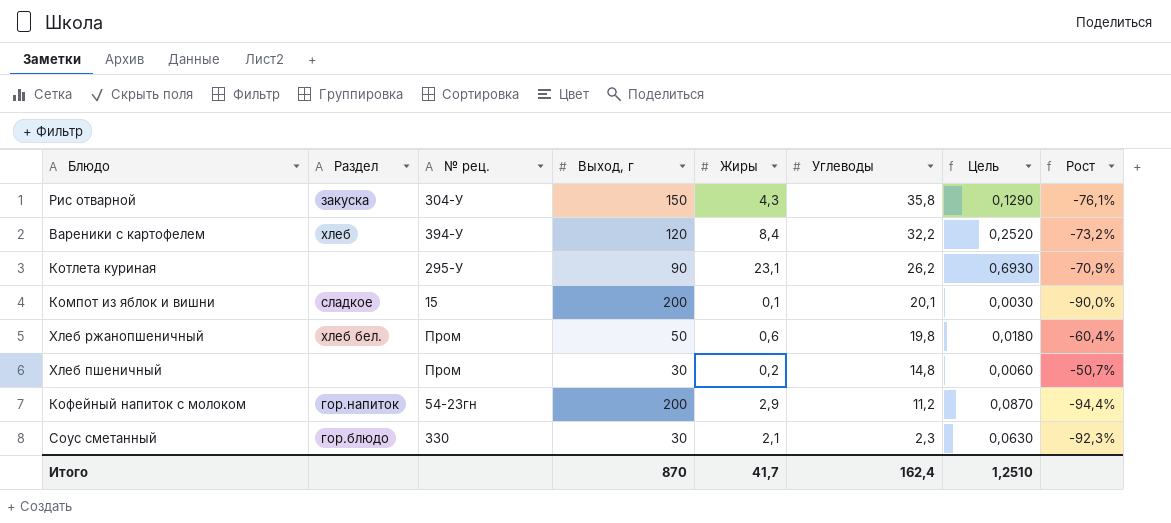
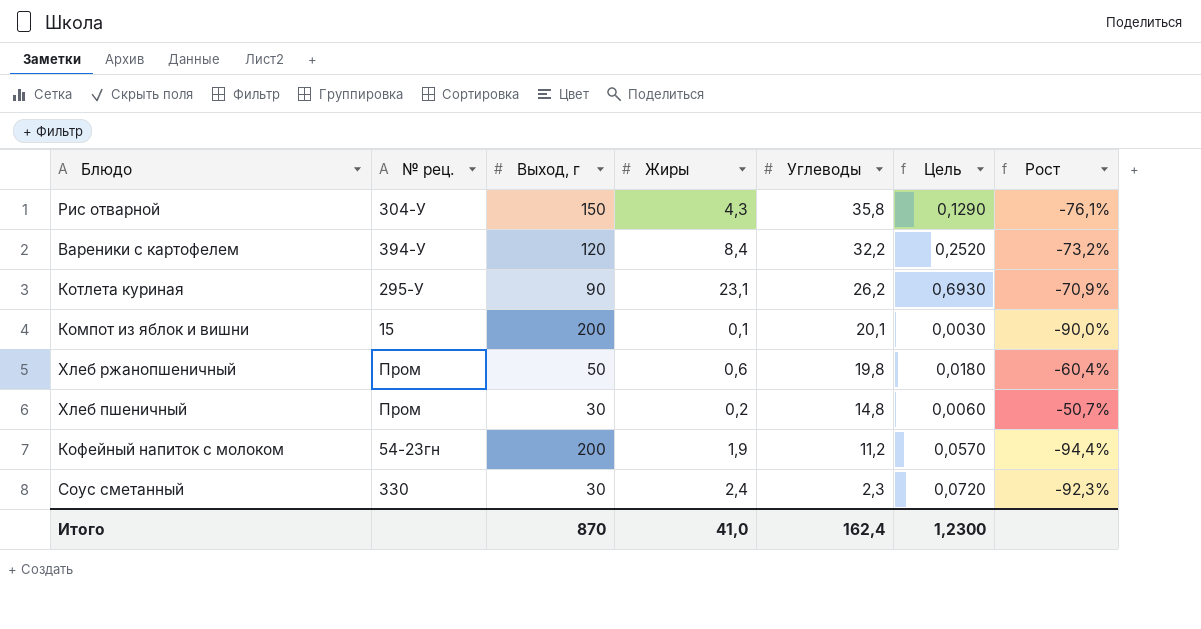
column Раздел | position: 2 -> none
Кофейный напиток с молоком | Жиры: 2,9 -> 1,9
Кофейный напиток с молоком | Цель: 0,0870 -> 0,0570
Соус сметанный | Жиры: 2,1 -> 2,4
Соус сметанный | Цель: 0,0630 -> 0,0720
Итого | Жиры: 41,7 -> 41,0
Итого | Цель: 1,2510 -> 1,2300

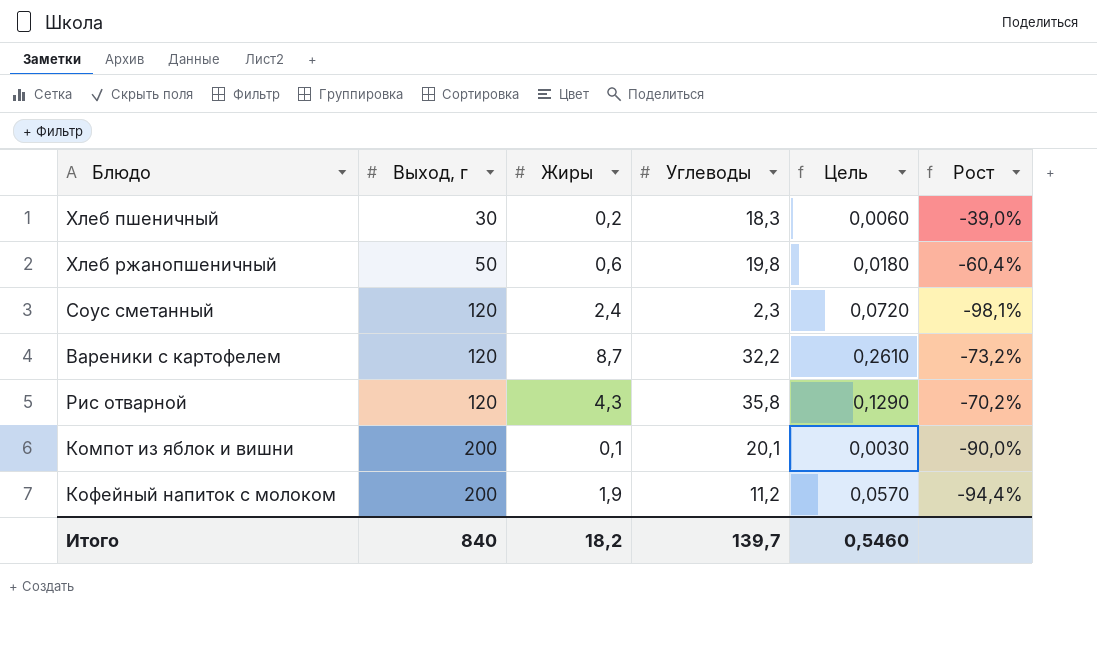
row order: Углеводы descending -> Выход, г ascending
column № рец. | position: 2 -> none
row Котлета куриная: 295-У | 90 | 23,1 | 26,2 | 0,6930 | -70,9% -> none
Хлеб пшеничный | Углеводы: 14,8 -> 18,3
Хлеб пшеничный | Рост: -50,7% -> -39,0%
Соус сметанный | Выход, г: 30 -> 120
Соус сметанный | Рост: -92,3% -> -98,1%
Вареники с картофелем | Жиры: 8,4 -> 8,7
Вареники с картофелем | Цель: 0,2520 -> 0,2610
Рис отварной | Выход, г: 150 -> 120
Рис отварной | Рост: -76,1% -> -70,2%
Итого | Выход, г: 870 -> 840
Итого | Жиры: 41,0 -> 18,2
Итого | Углеводы: 162,4 -> 139,7
Итого | Цель: 1,2300 -> 0,5460

